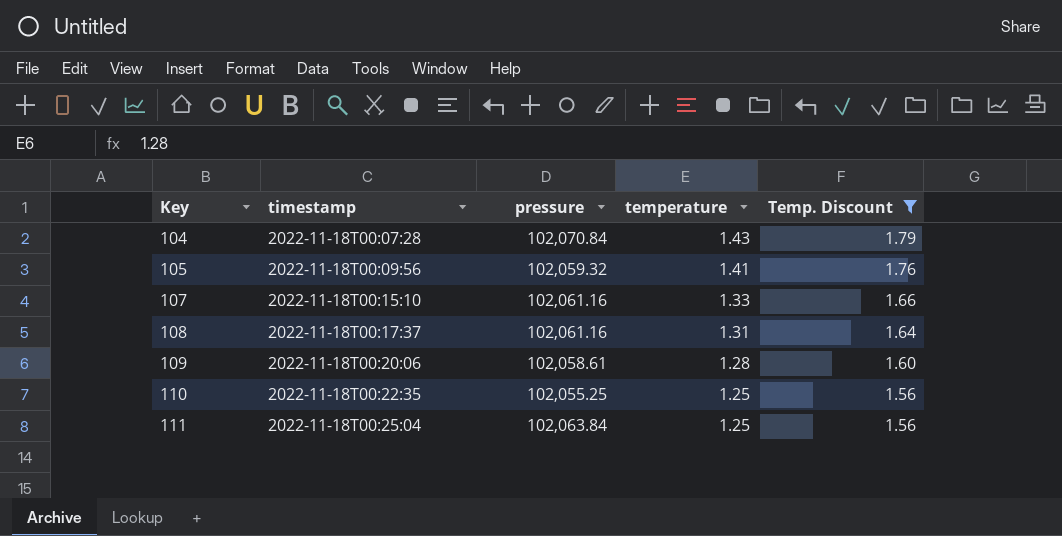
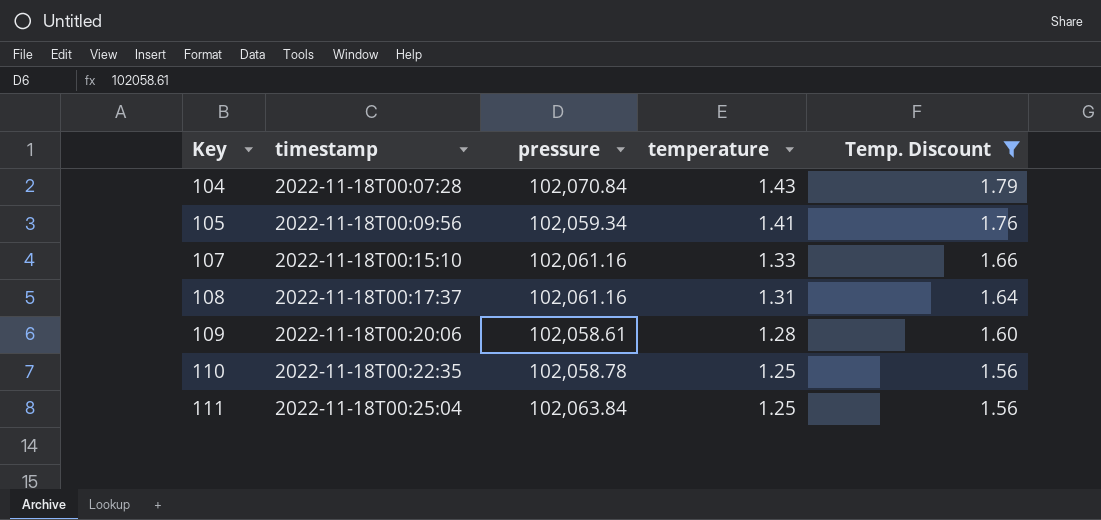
105 | pressure: 102,059.32 -> 102,059.34
110 | pressure: 102,055.25 -> 102,058.78

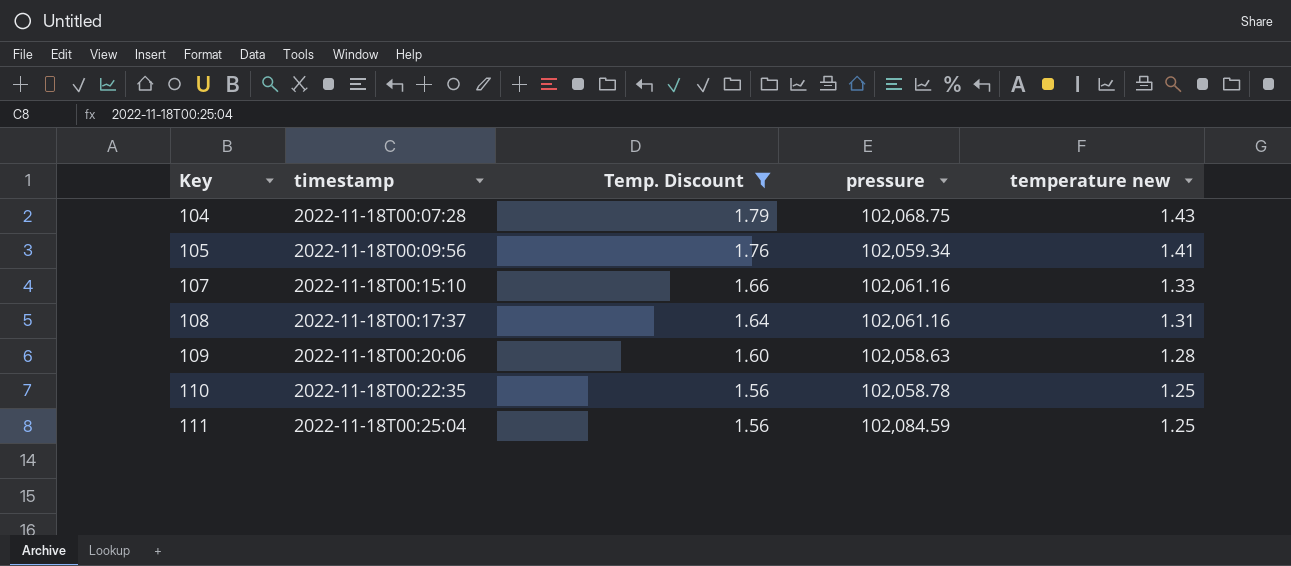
column Temp. Discount | position: 5 -> 3
column name: temperature -> temperature new
104 | pressure: 102,070.84 -> 102,068.75
109 | pressure: 102,058.61 -> 102,058.63
111 | pressure: 102,063.84 -> 102,084.59

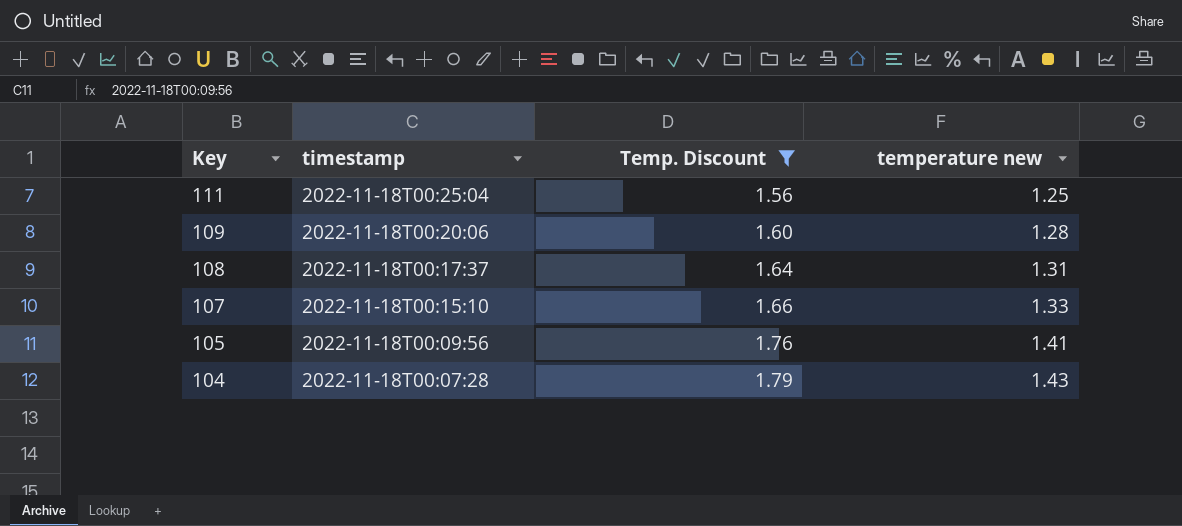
row order: Key ascending -> Key descending
column pressure | position: 4 -> none
row 110: 2022-11-18T00:22:35 | 1.56 | 102,058.78 | 1.25 -> none

